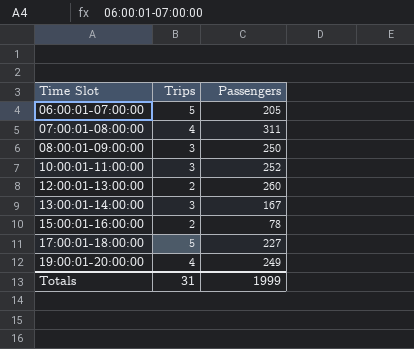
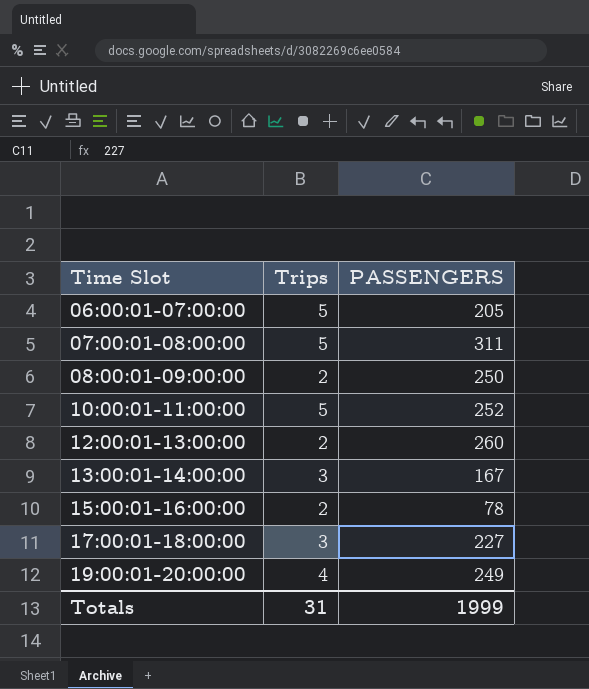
column name: Passengers -> PASSENGERS
07:00:01-08:00:00 | Trips: 4 -> 5
08:00:01-09:00:00 | Trips: 3 -> 2
10:00:01-11:00:00 | Trips: 3 -> 5
17:00:01-18:00:00 | Trips: 5 -> 3

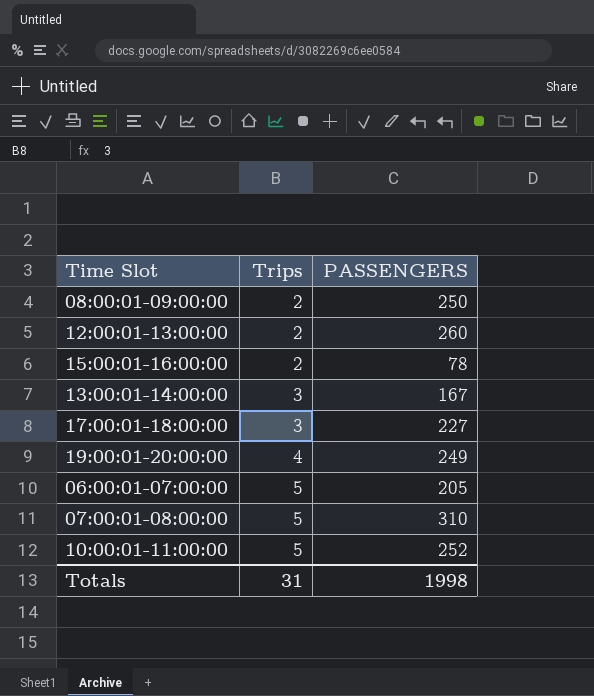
row order: Time Slot ascending -> Trips ascending
07:00:01-08:00:00 | PASSENGERS: 311 -> 310
Totals | PASSENGERS: 1999 -> 1998

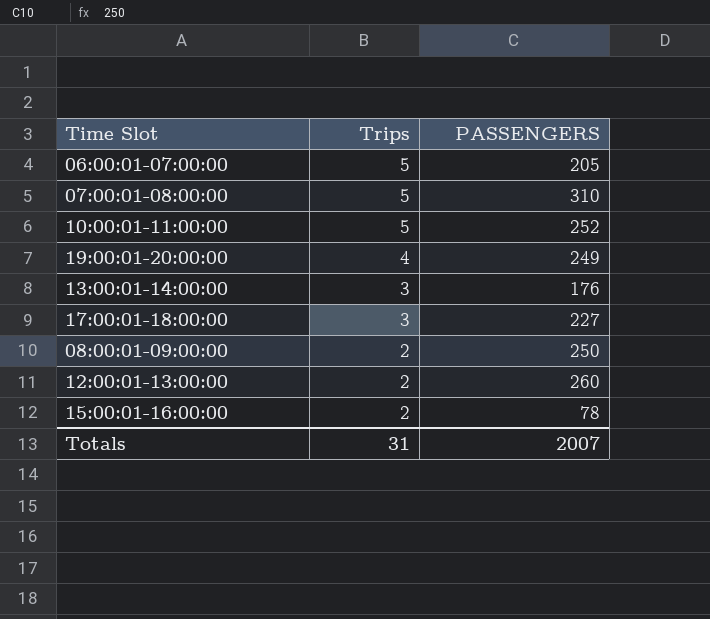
row order: Trips ascending -> Trips descending
13:00:01-14:00:00 | PASSENGERS: 167 -> 176
Totals | PASSENGERS: 1998 -> 2007

